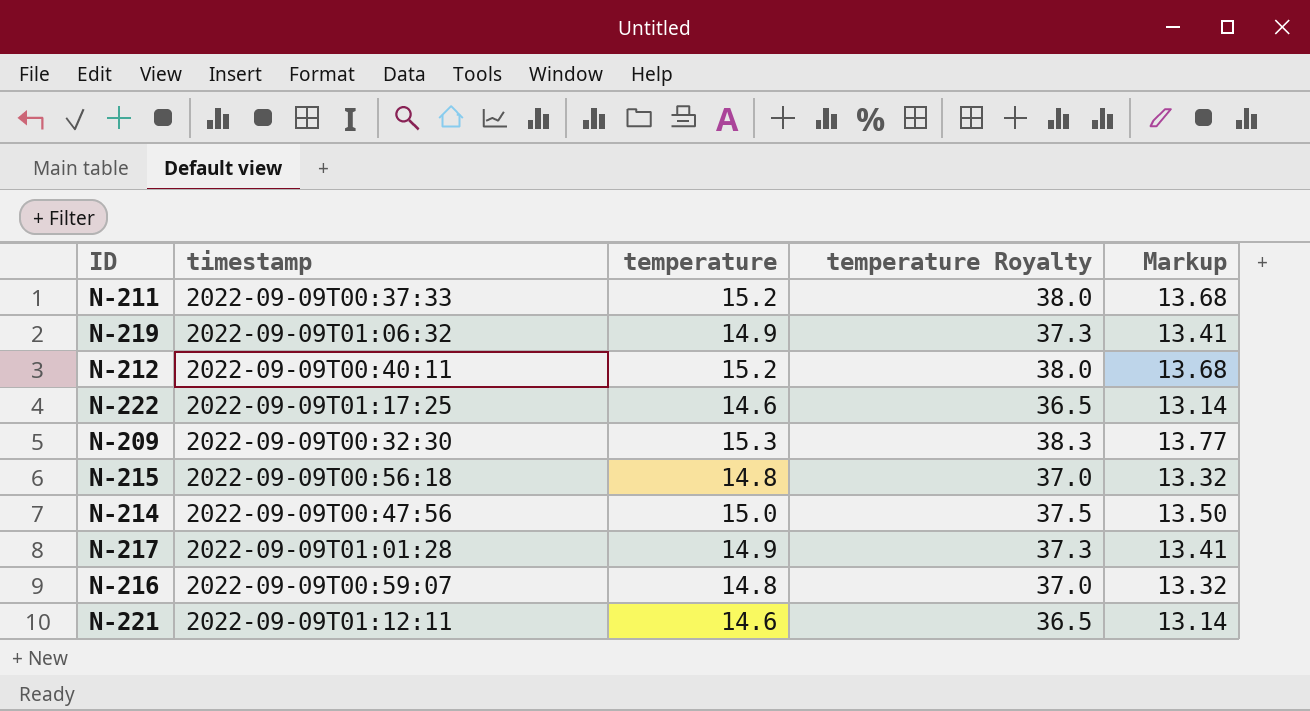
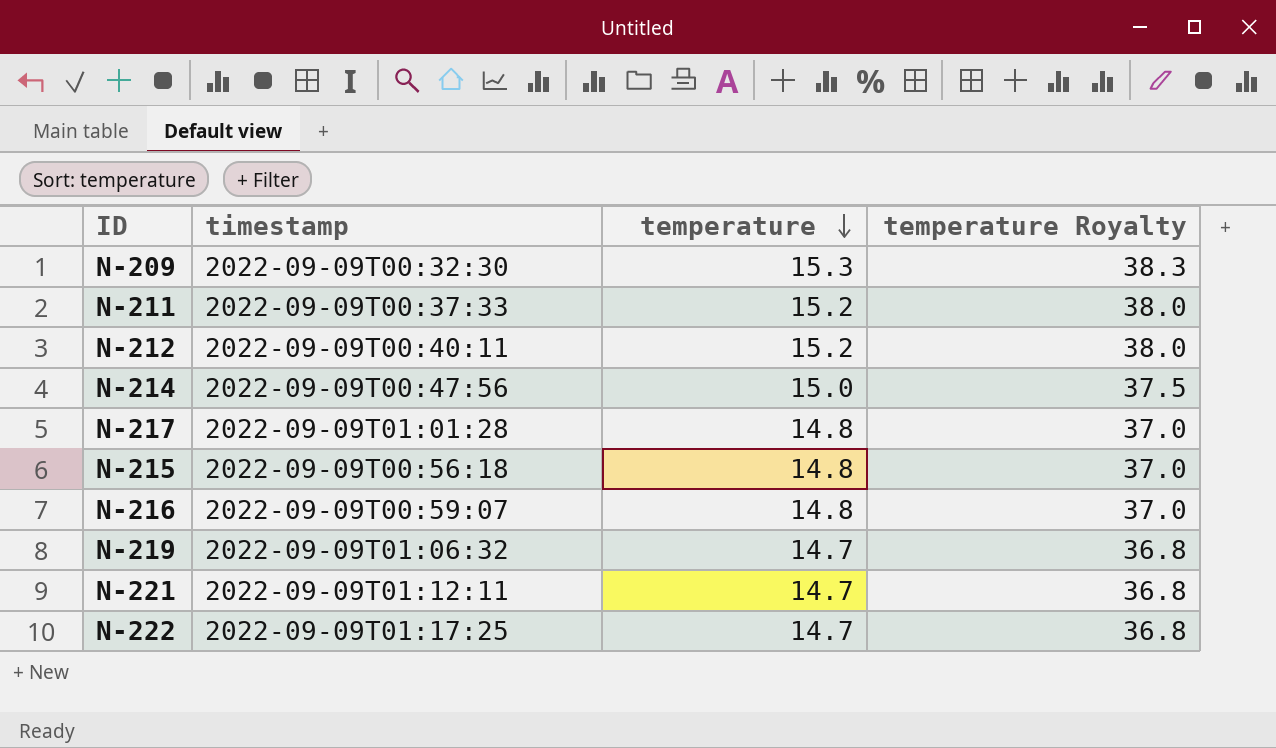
row order: none -> temperature descending
column Markup | formula: [temperature] * 0.9 -> none
N-217 | temperature: 14.9 -> 14.8
N-217 | temperature Royalty: 37.3 -> 37.0
N-219 | temperature: 14.9 -> 14.7
N-219 | temperature Royalty: 37.3 -> 36.8
N-221 | temperature: 14.6 -> 14.7
N-221 | temperature Royalty: 36.5 -> 36.8
N-222 | temperature: 14.6 -> 14.7
N-222 | temperature Royalty: 36.5 -> 36.8

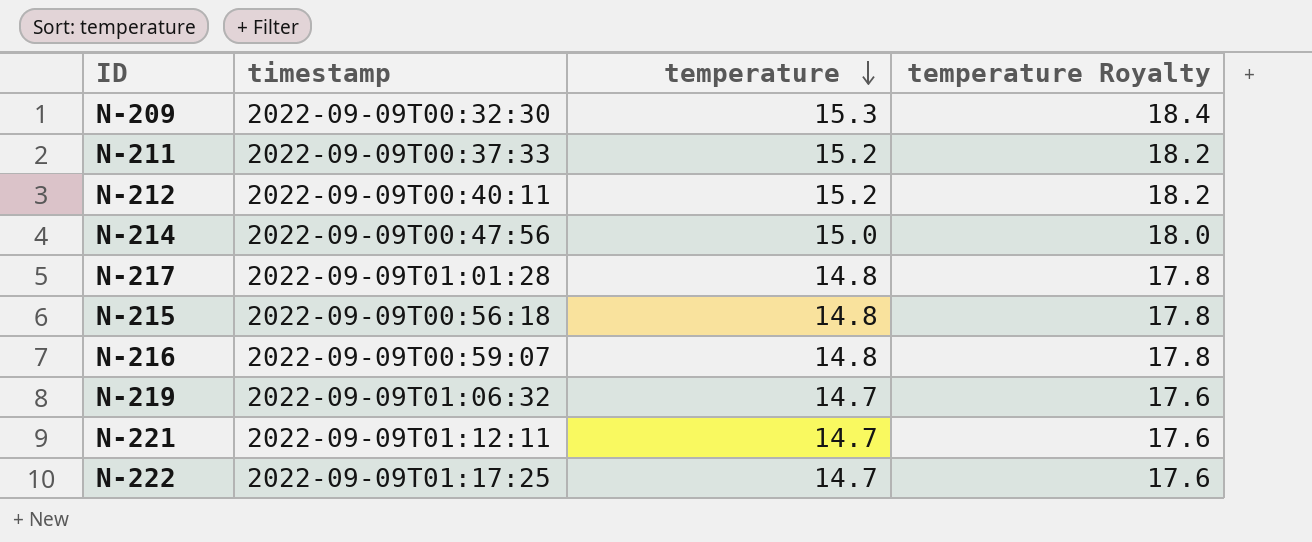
column temperature Royalty | formula: [temperature] * 2.5 -> [temperature] * 1.2

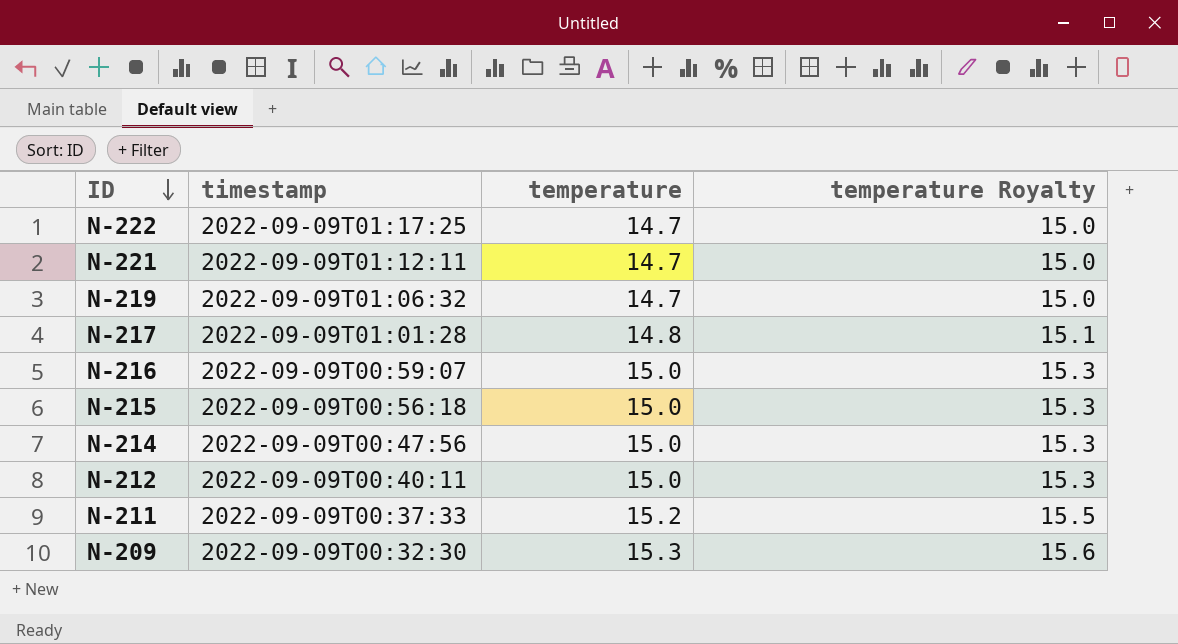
row order: temperature descending -> ID descending
column temperature Royalty | formula: [temperature] * 1.2 -> [temperature] * 1.02
N-216 | temperature: 14.8 -> 15.0
N-215 | temperature: 14.8 -> 15.0
N-212 | temperature: 15.2 -> 15.0

